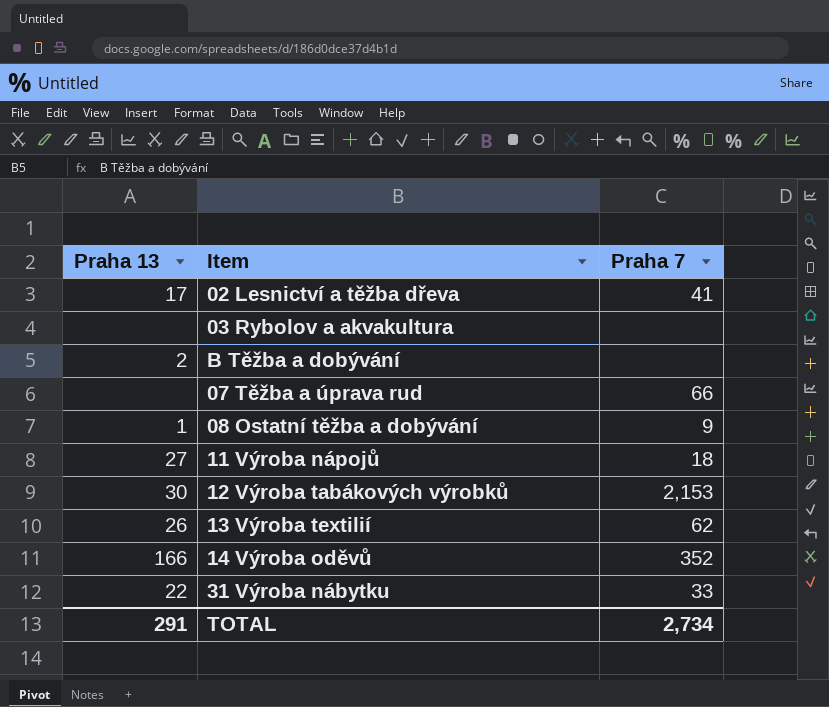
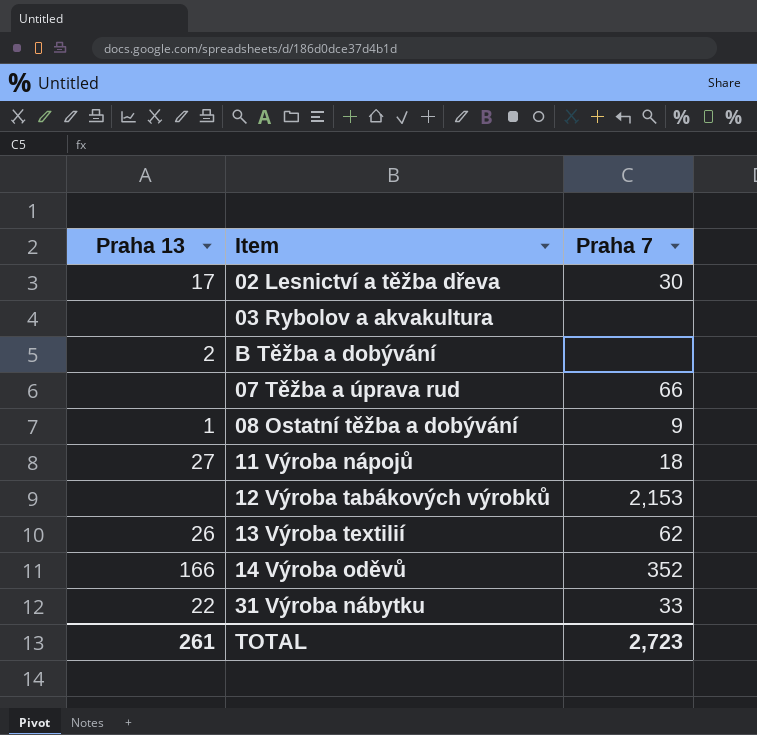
02 Lesnictví a těžba dřeva | Praha 7: 41 -> 30
12 Výroba tabákových výrobků | Praha 13: 30 -> none
TOTAL | Praha 13: 291 -> 261
TOTAL | Praha 7: 2,734 -> 2,723

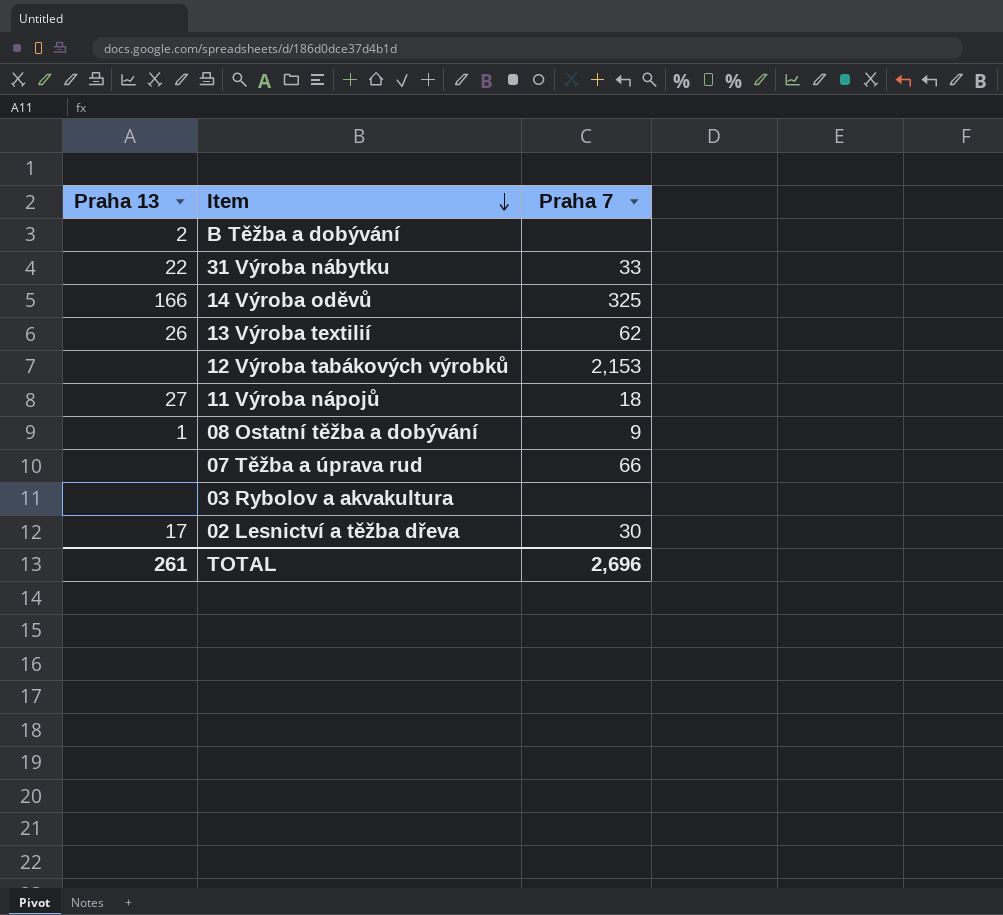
row order: none -> Item descending
14 Výroba oděvů | Praha 7: 352 -> 325
TOTAL | Praha 7: 2,723 -> 2,696

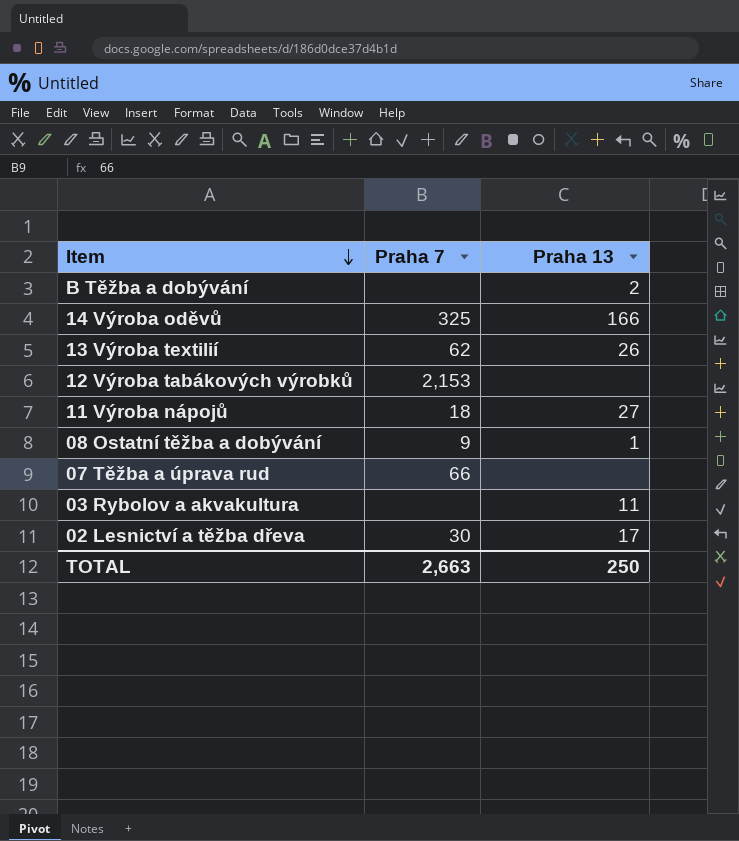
column Praha 13 | position: 1 -> 3
row 31 Výroba nábytku: 22 | 33 -> none
03 Rybolov a akvakultura | Praha 13: none -> 11
TOTAL | Praha 7: 2,696 -> 2,663
TOTAL | Praha 13: 261 -> 250

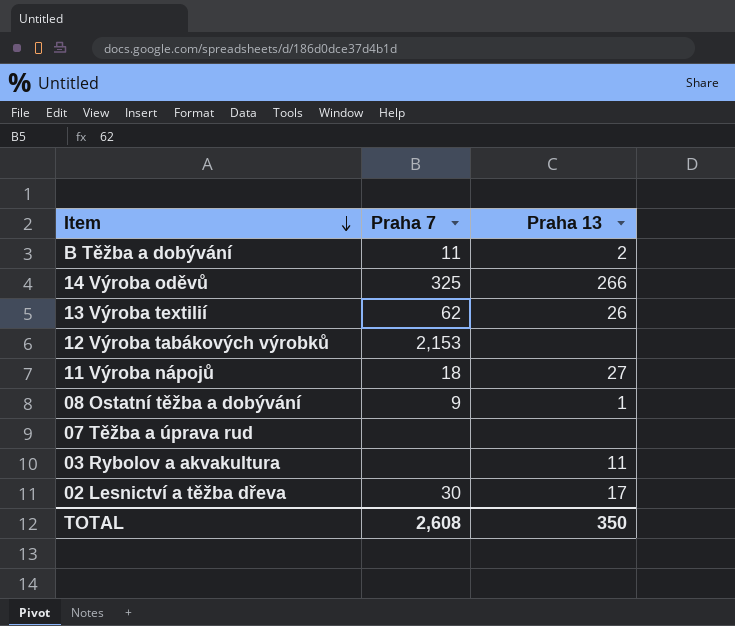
B Těžba a dobývání | Praha 7: none -> 11
14 Výroba oděvů | Praha 13: 166 -> 266
07 Těžba a úprava rud | Praha 7: 66 -> none
TOTAL | Praha 7: 2,663 -> 2,608
TOTAL | Praha 13: 250 -> 350

